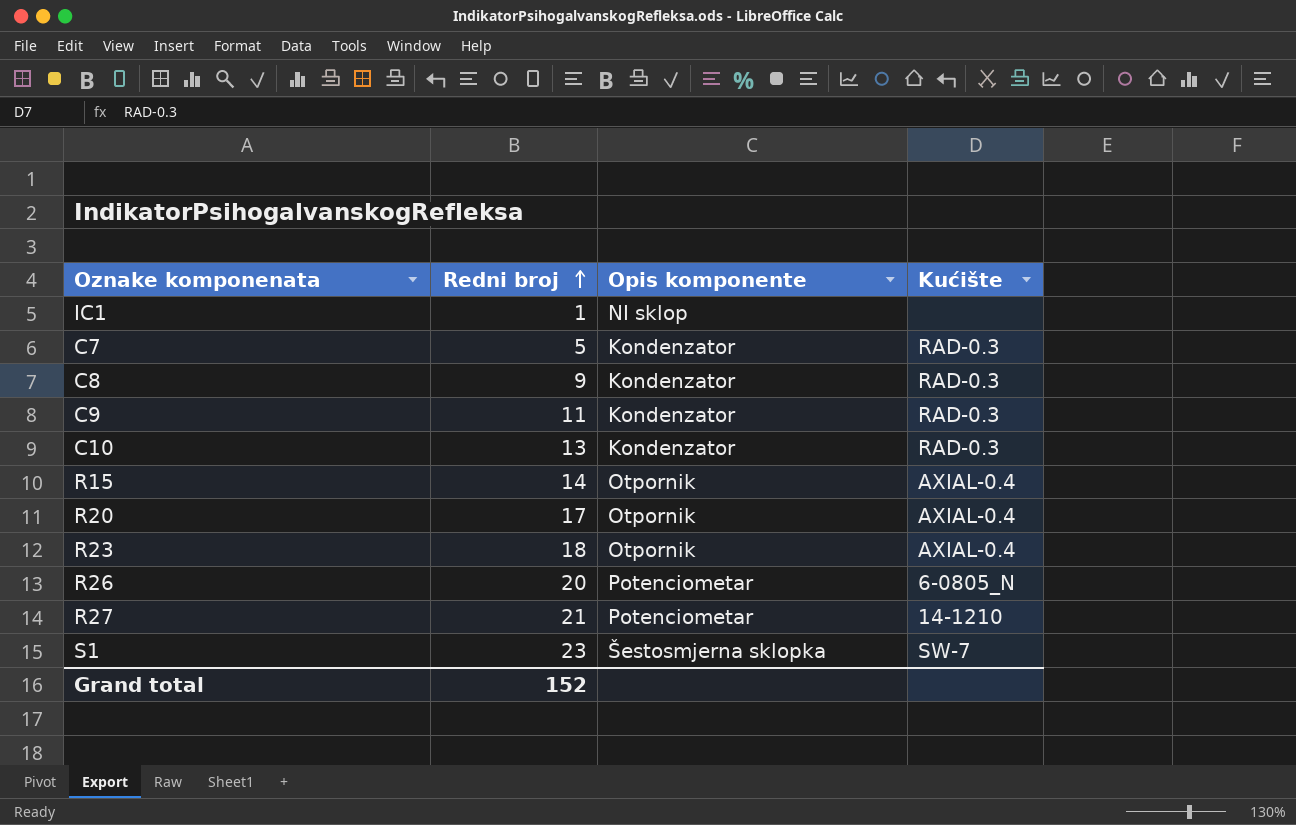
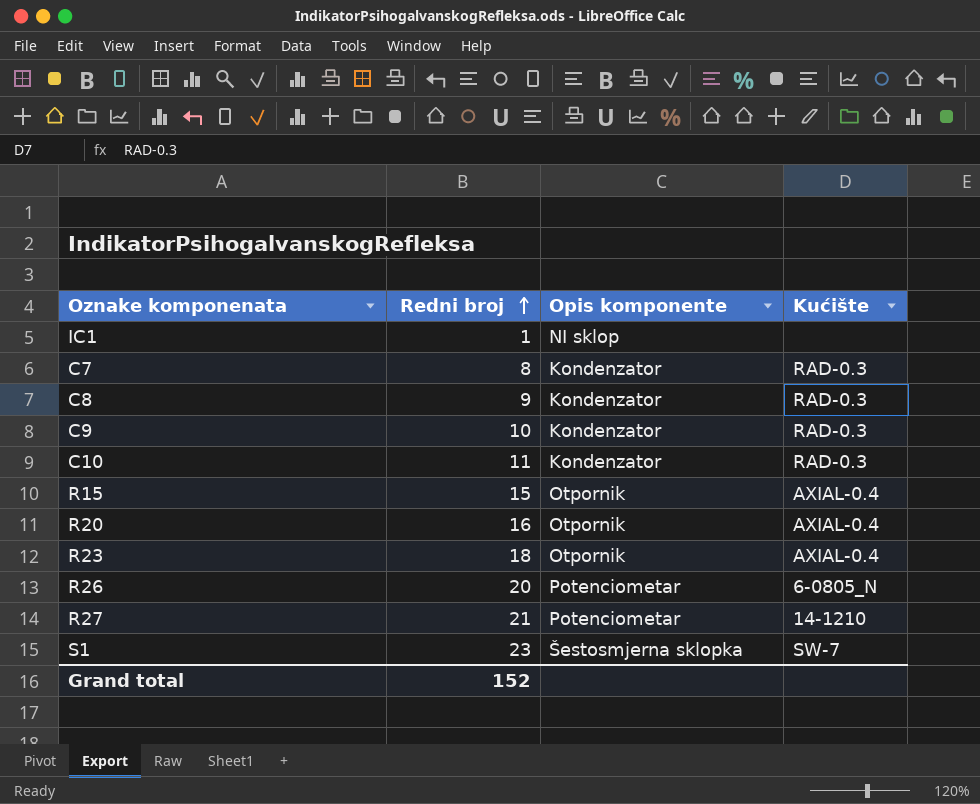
C7 | Redni broj: 5 -> 8
C9 | Redni broj: 11 -> 10
C10 | Redni broj: 13 -> 11
R15 | Redni broj: 14 -> 15
R20 | Redni broj: 17 -> 16

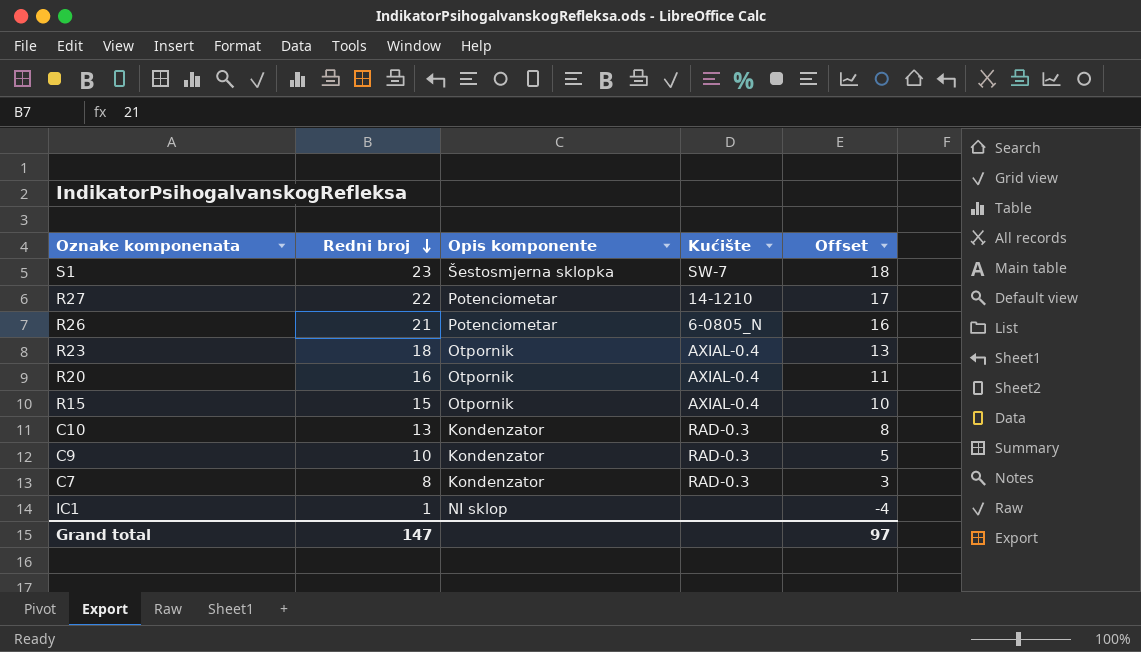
row order: Redni broj ascending -> Redni broj descending
column Offset | formula: none -> [Redni broj] - 5
row C8: 9 | Kondenzator | RAD-0.3 -> none
R27 | Redni broj: 21 -> 22
R26 | Redni broj: 20 -> 21
C10 | Redni broj: 11 -> 13
Grand total | Redni broj: 152 -> 147

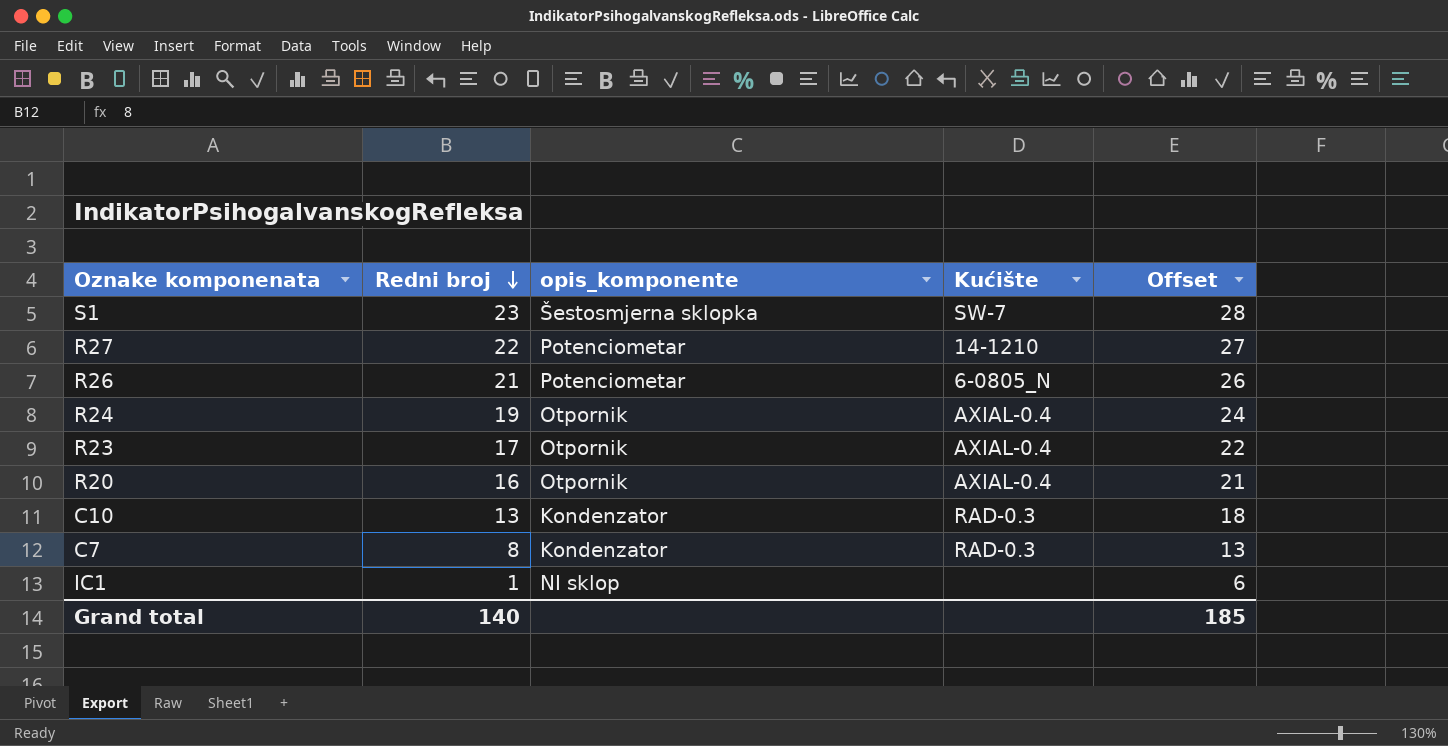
column name: Opis komponente -> opis_komponente
column Offset | formula: [Redni broj] - 5 -> [Redni broj] + 5
row R15: 15 | Otpornik | AXIAL-0.4 | 10 -> none
row C9: 10 | Kondenzator | RAD-0.3 | 5 -> none
row R24: none -> 19 | Otpornik | AXIAL-0.4 | 24
R23 | Redni broj: 18 -> 17
Grand total | Redni broj: 147 -> 140
Grand total | Offset: 97 -> 185

